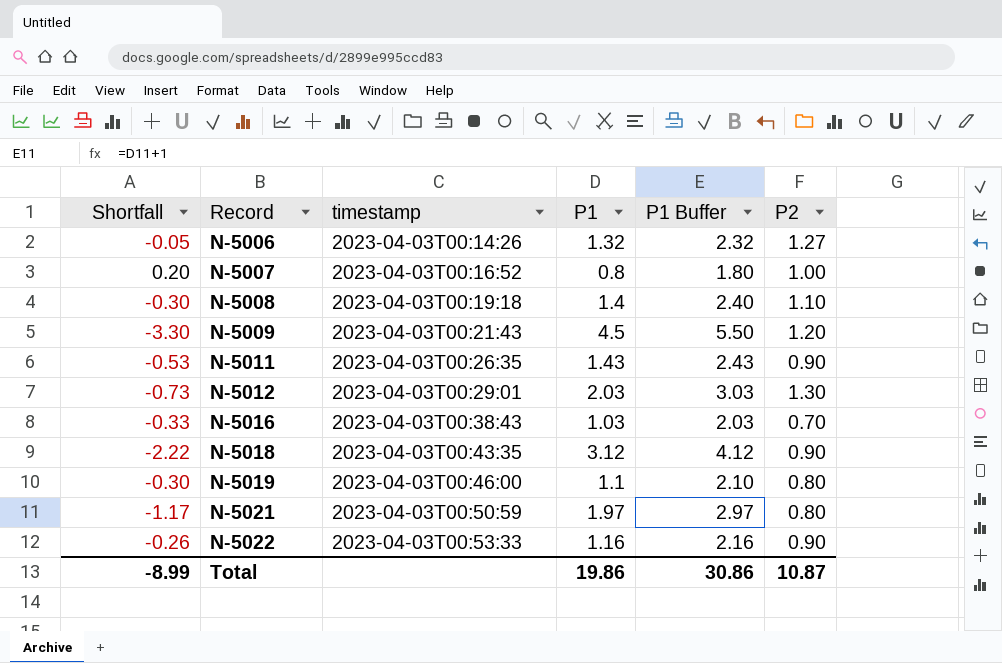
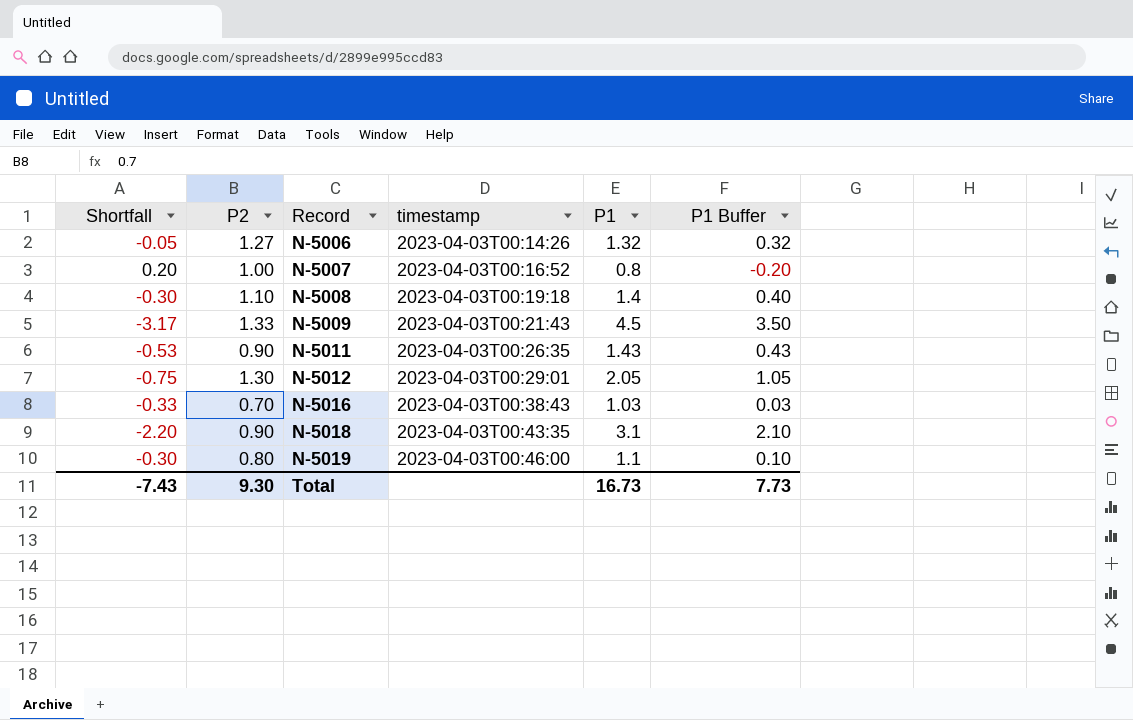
column P2 | position: 6 -> 2
column P1 Buffer | formula: [P1] + 1 -> [P1] - 1
row N-5021: -1.17 | 2023-04-03T00:50:59 | 1.97 | 2.97 | 0.80 -> none
row N-5022: -0.26 | 2023-04-03T00:53:33 | 1.16 | 2.16 | 0.90 -> none
N-5009 | Shortfall: -3.30 -> -3.17
N-5009 | P2: 1.20 -> 1.33
N-5012 | Shortfall: -0.73 -> -0.75
N-5012 | P1: 2.03 -> 2.05
N-5018 | Shortfall: -2.22 -> -2.20
N-5018 | P1: 3.12 -> 3.1
Total | Shortfall: -8.99 -> -7.43
Total | P2: 10.87 -> 9.30
Total | P1: 19.86 -> 16.73
Total | P1 Buffer: 30.86 -> 7.73

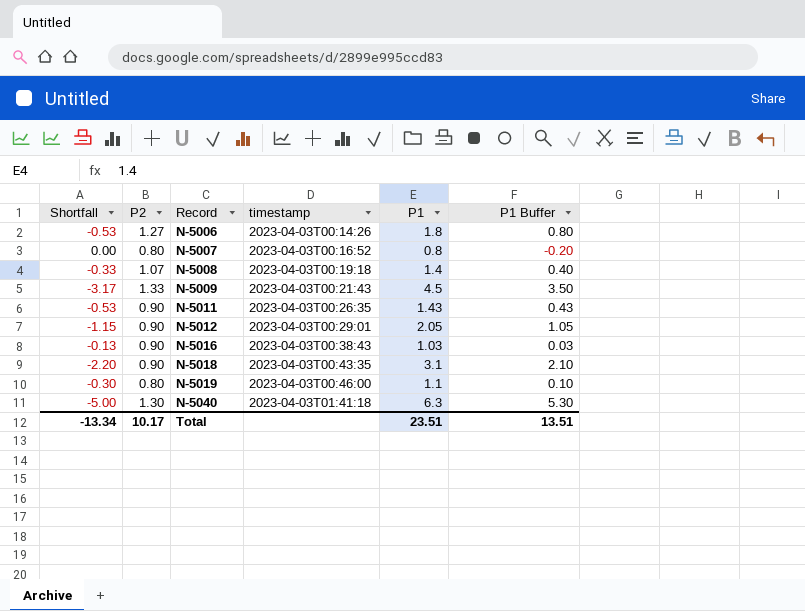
N-5006 | Shortfall: -0.05 -> -0.53
N-5006 | P1: 1.32 -> 1.8
N-5006 | P1 Buffer: 0.32 -> 0.80
N-5007 | Shortfall: 0.20 -> 0.00
N-5007 | P2: 1.00 -> 0.80
N-5008 | Shortfall: -0.30 -> -0.33
N-5008 | P2: 1.10 -> 1.07
N-5012 | Shortfall: -0.75 -> -1.15
N-5012 | P2: 1.30 -> 0.90
N-5016 | Shortfall: -0.33 -> -0.13
N-5016 | P2: 0.70 -> 0.90
row N-5040: none -> -5.00 | 1.30 | 2023-04-03T01:41:18 | 6.3 | 5.30
Total | Shortfall: -7.43 -> -13.34
Total | P2: 9.30 -> 10.17
Total | P1: 16.73 -> 23.51
Total | P1 Buffer: 7.73 -> 13.51

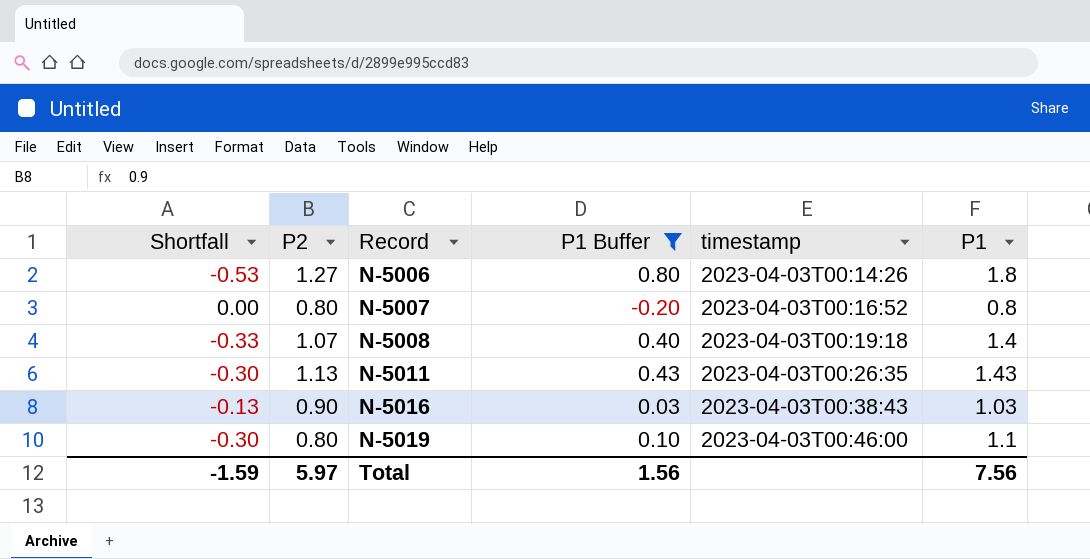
filter: none -> P1 Buffer <= 0.80
column P1 Buffer | position: 6 -> 4
N-5011 | Shortfall: -0.53 -> -0.30
N-5011 | P2: 0.90 -> 1.13
Total | Shortfall: -13.34 -> -1.59
Total | P2: 10.17 -> 5.97
Total | P1 Buffer: 13.51 -> 1.56
Total | P1: 23.51 -> 7.56

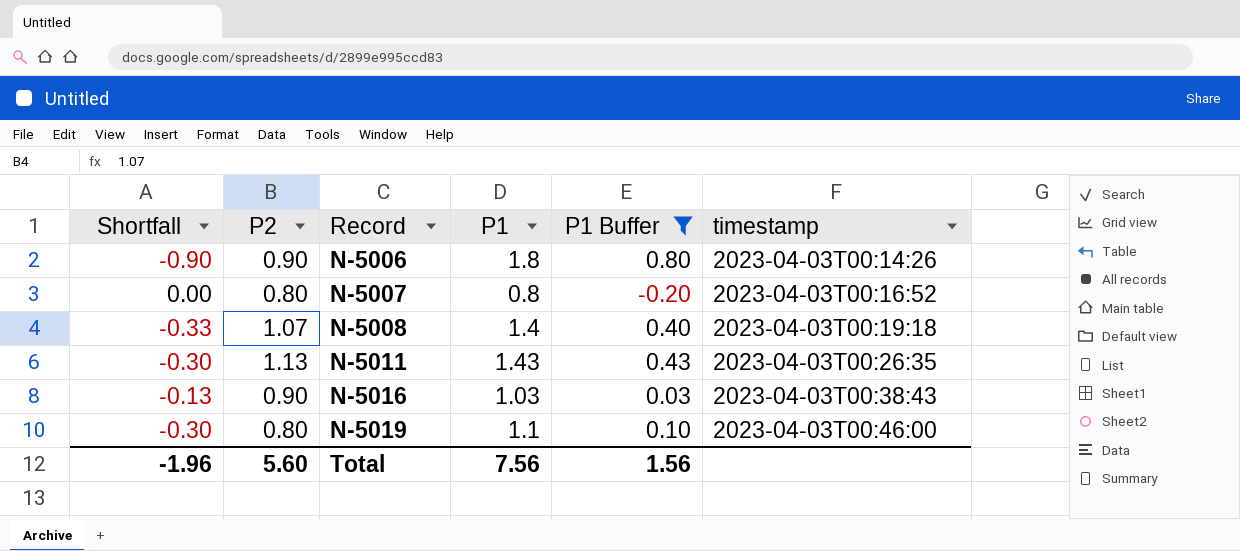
column P1 | position: 6 -> 4
N-5006 | Shortfall: -0.53 -> -0.90
N-5006 | P2: 1.27 -> 0.90
Total | Shortfall: -1.59 -> -1.96
Total | P2: 5.97 -> 5.60

